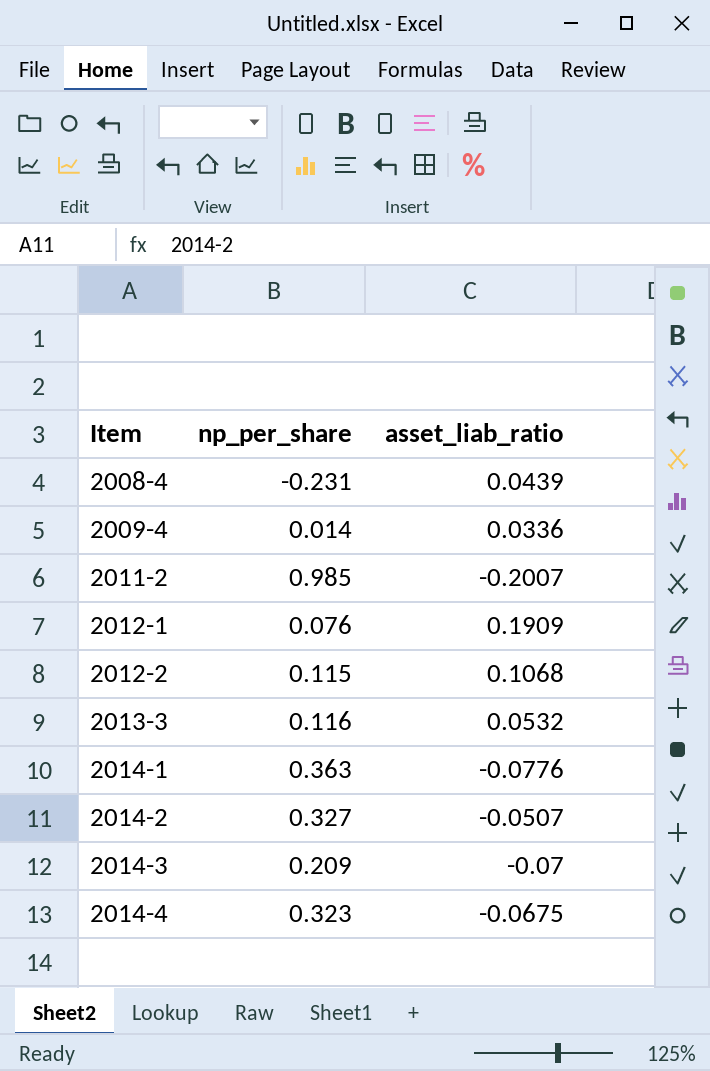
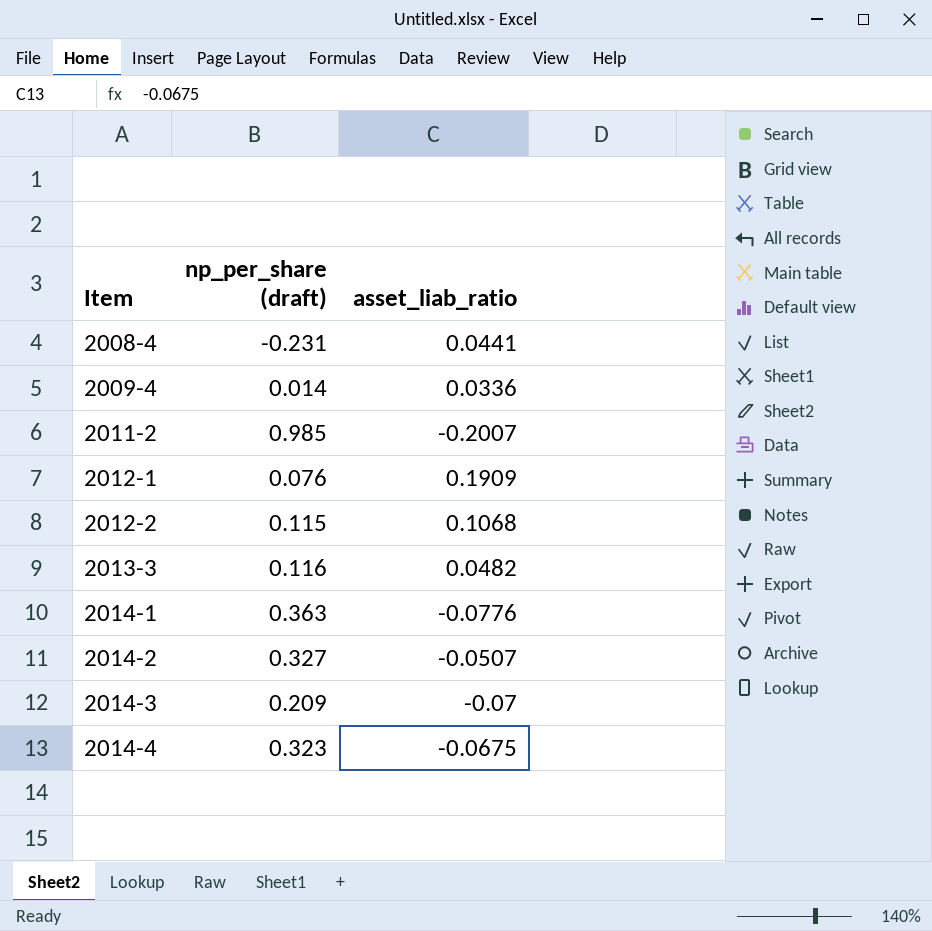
column name: np_per_share -> np_per_share (draft)
2008-4 | asset_liab_ratio: 0.0439 -> 0.0441
2013-3 | asset_liab_ratio: 0.0532 -> 0.0482

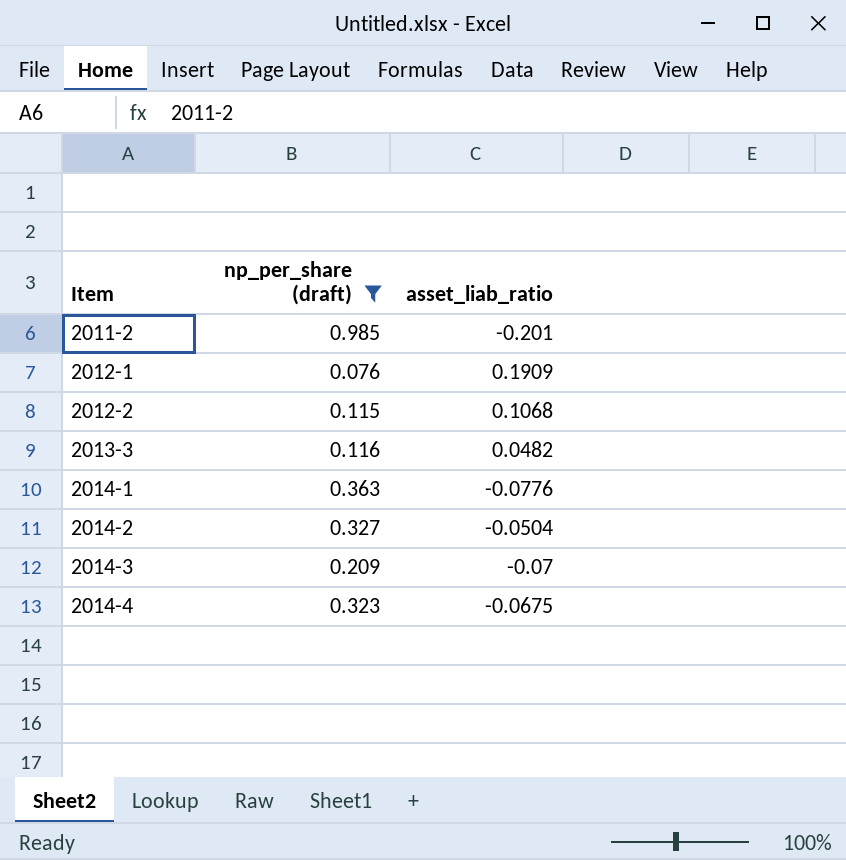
filter: none -> np_per_share (draft) >= 0.076
2011-2 | asset_liab_ratio: -0.2007 -> -0.201
2014-2 | asset_liab_ratio: -0.0507 -> -0.0504

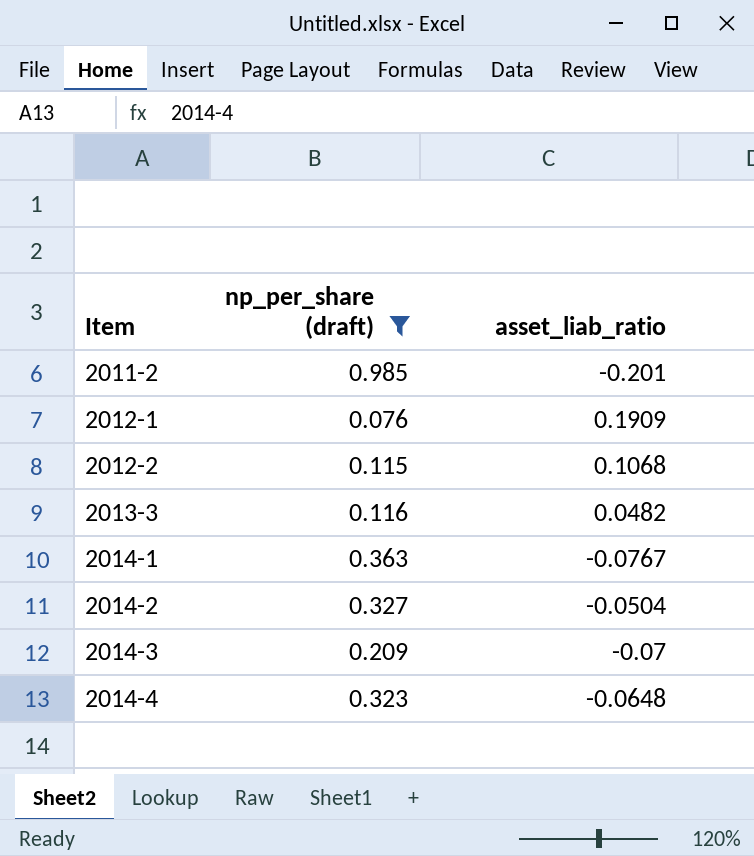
2014-1 | asset_liab_ratio: -0.0776 -> -0.0767
2014-4 | asset_liab_ratio: -0.0675 -> -0.0648

